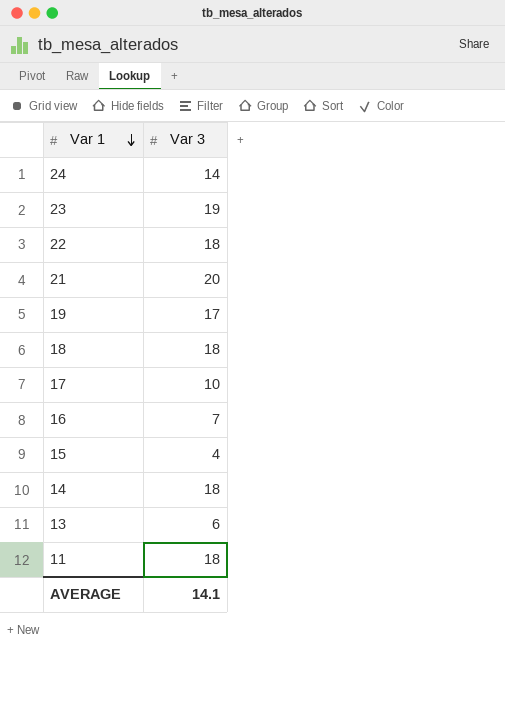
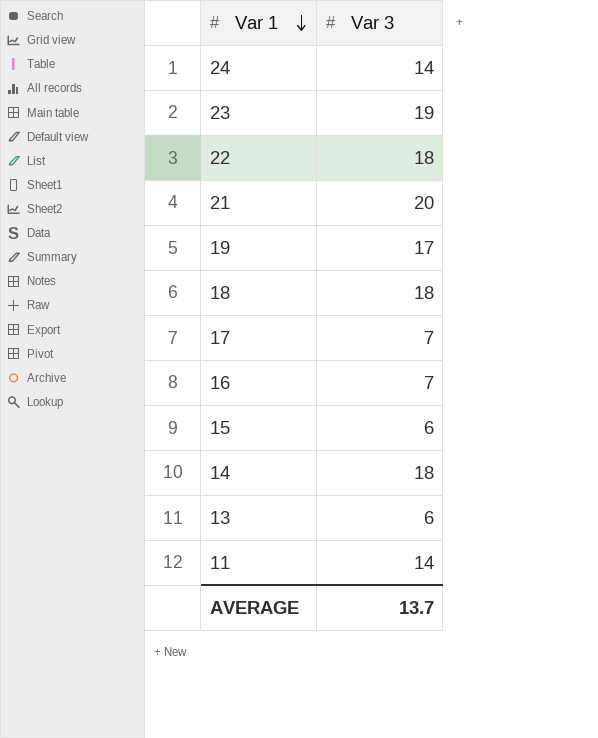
17 | Var 3: 10 -> 7
15 | Var 3: 4 -> 6
11 | Var 3: 18 -> 14
AVERAGE | Var 3: 14.1 -> 13.7

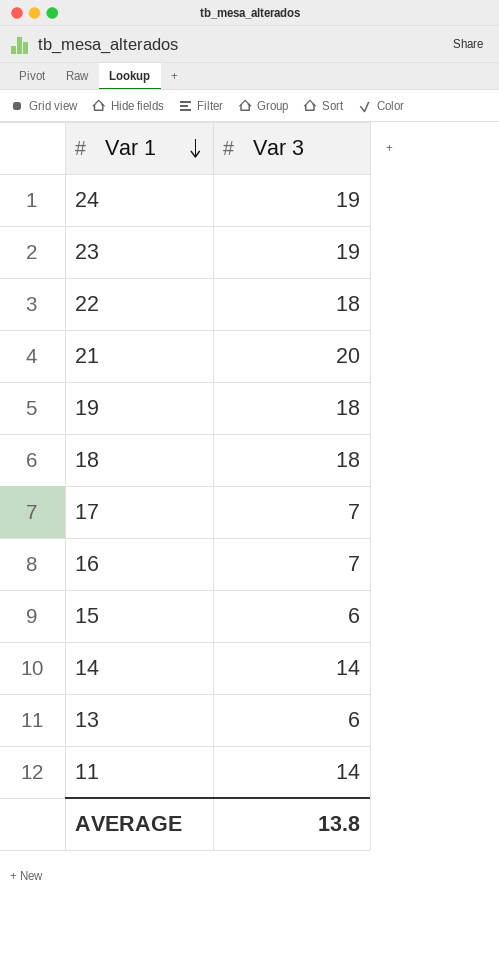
24 | Var 3: 14 -> 19
19 | Var 3: 17 -> 18
14 | Var 3: 18 -> 14
AVERAGE | Var 3: 13.7 -> 13.8

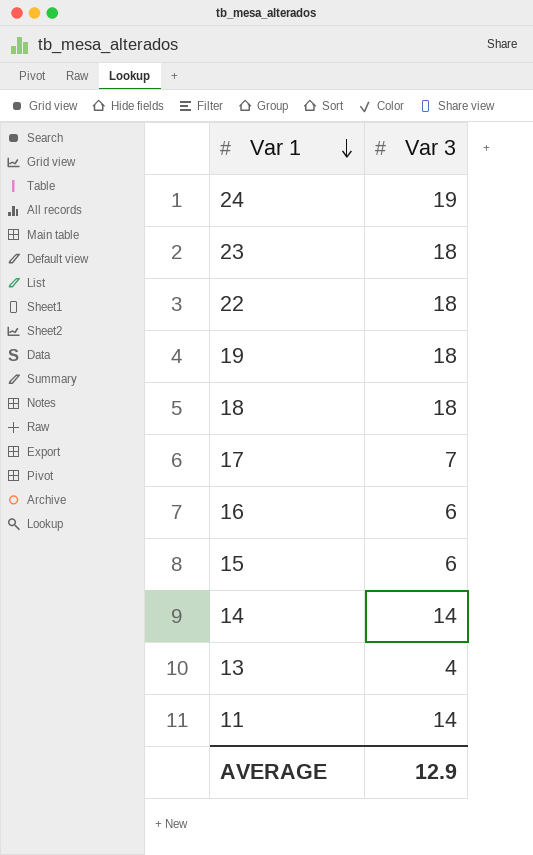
row 21: 20 -> none
23 | Var 3: 19 -> 18
16 | Var 3: 7 -> 6
13 | Var 3: 6 -> 4
AVERAGE | Var 3: 13.8 -> 12.9

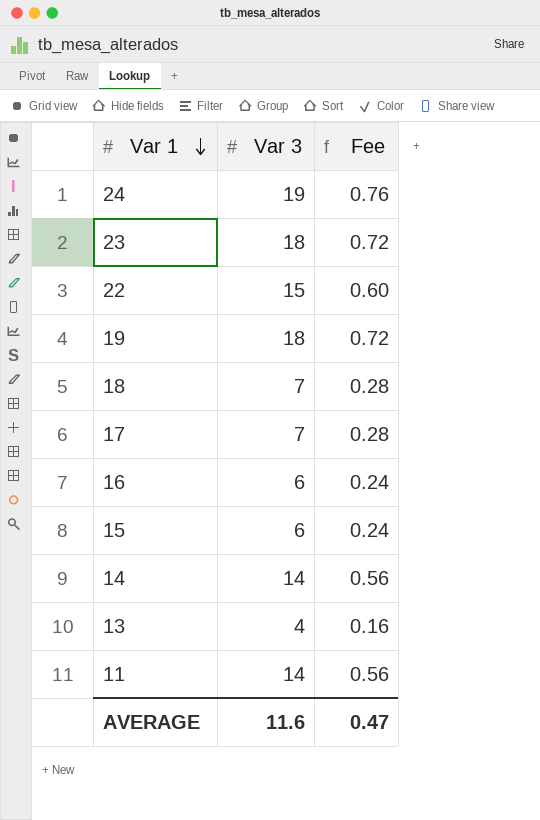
column Fee | formula: none -> [Var 3] * 0.04
22 | Var 3: 18 -> 15
18 | Var 3: 18 -> 7
AVERAGE | Var 3: 12.9 -> 11.6

